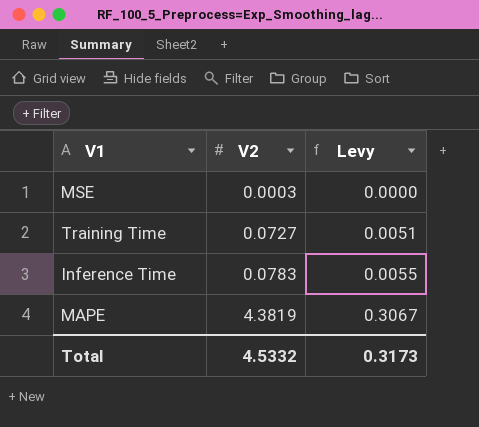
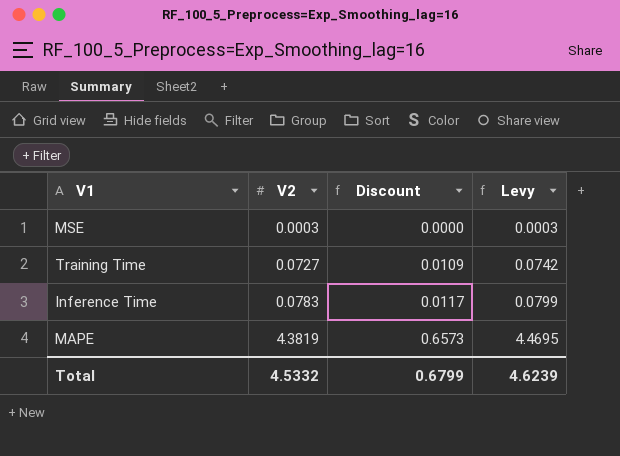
column Discount | formula: none -> [V2] * 0.15
column Levy | formula: [V2] * 0.07 -> [V2] * 1.02
Total | Levy: 0.3173 -> 4.6239

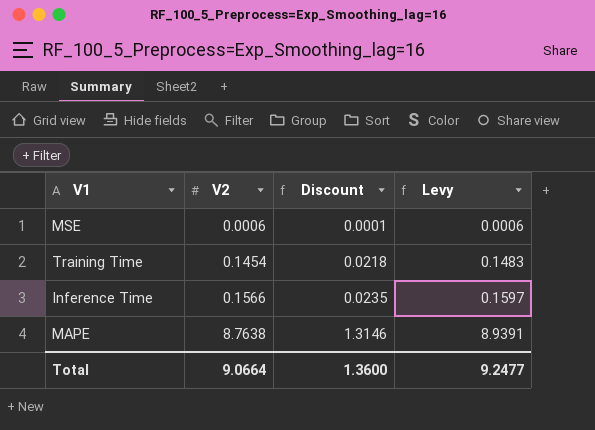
MSE | V2: 0.0003 -> 0.0006
MSE | Discount: 0.0000 -> 0.0001
MSE | Levy: 0.0003 -> 0.0006
Training Time | V2: 0.0727 -> 0.1454
Training Time | Discount: 0.0109 -> 0.0218
Training Time | Levy: 0.0742 -> 0.1483
Inference Time | V2: 0.0783 -> 0.1566
Inference Time | Discount: 0.0117 -> 0.0235
Inference Time | Levy: 0.0799 -> 0.1597
MAPE | V2: 4.3819 -> 8.7638
MAPE | Discount: 0.6573 -> 1.3146
MAPE | Levy: 4.4695 -> 8.9391
Total | V2: 4.5332 -> 9.0664
Total | Discount: 0.6799 -> 1.3600
Total | Levy: 4.6239 -> 9.2477

